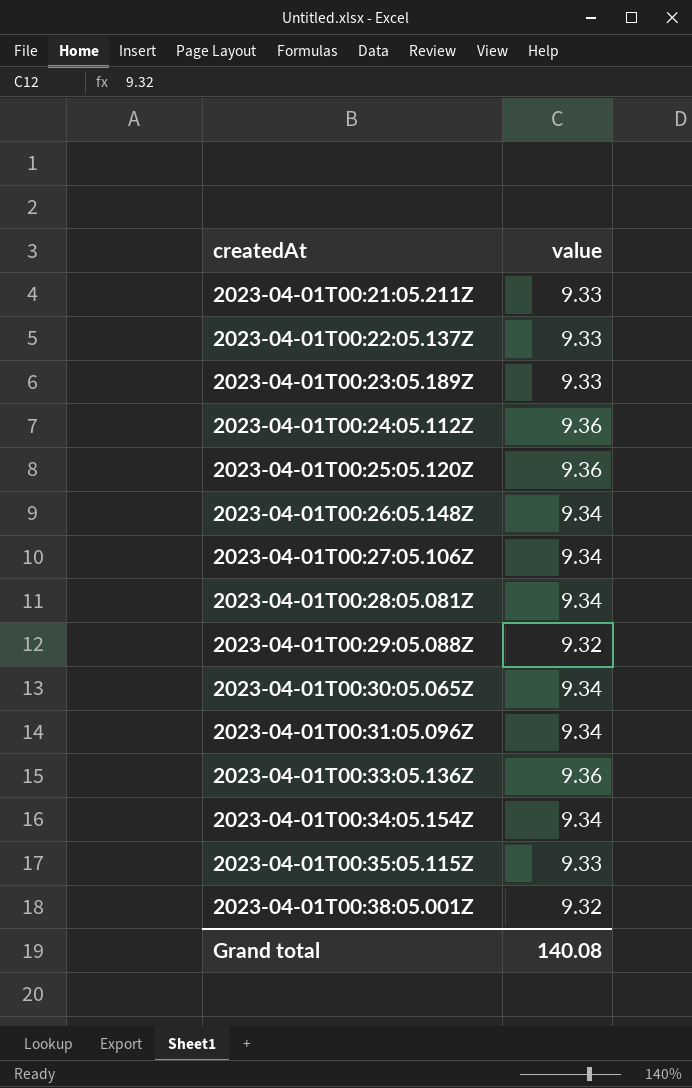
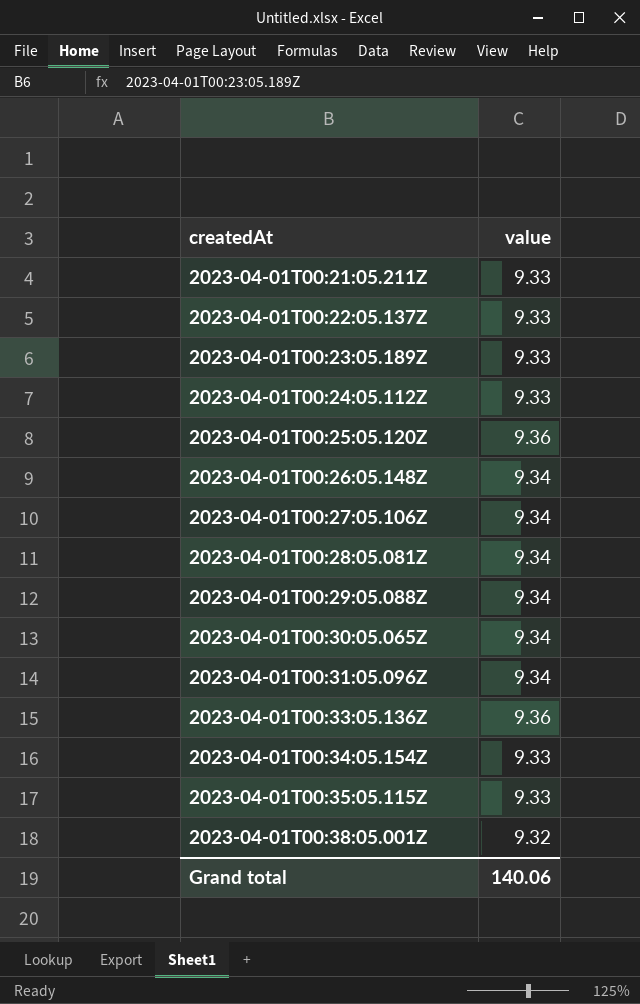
2023-04-01T00:24:05.112Z | value: 9.36 -> 9.33
2023-04-01T00:29:05.088Z | value: 9.32 -> 9.34
2023-04-01T00:34:05.154Z | value: 9.34 -> 9.33
Grand total | value: 140.08 -> 140.06

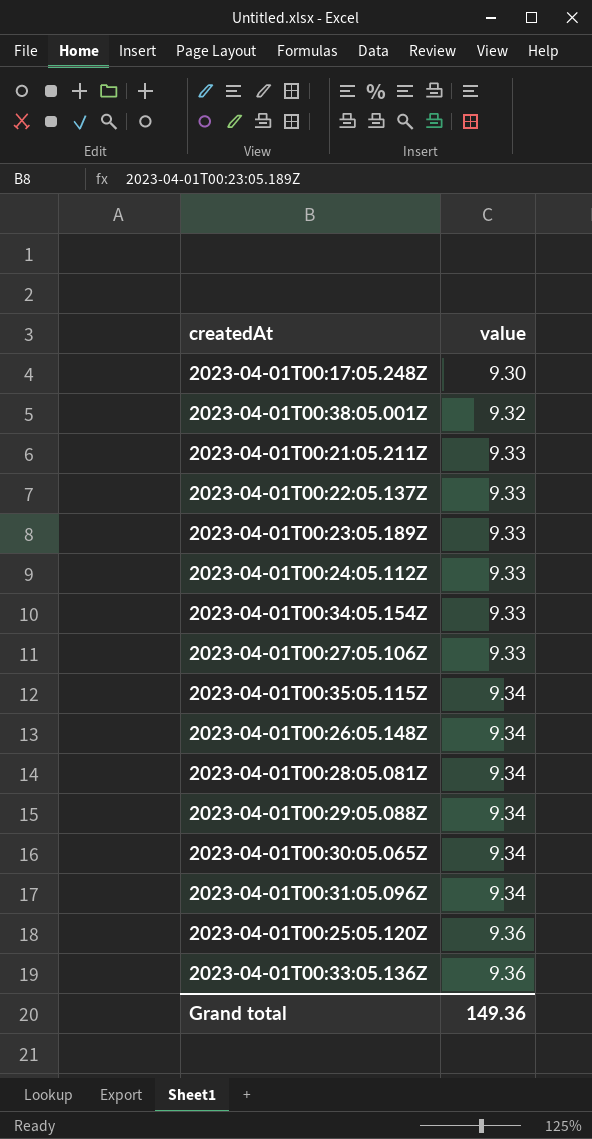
row order: createdAt ascending -> value ascending
row 2023-04-01T00:17:05.248Z: none -> 9.30
2023-04-01T00:27:05.106Z | value: 9.34 -> 9.33
2023-04-01T00:35:05.115Z | value: 9.33 -> 9.34
Grand total | value: 140.06 -> 149.36

